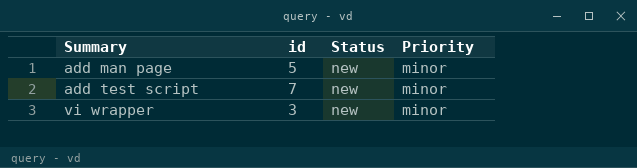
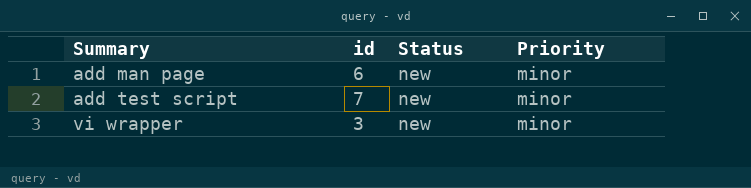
add man page | id: 5 -> 6

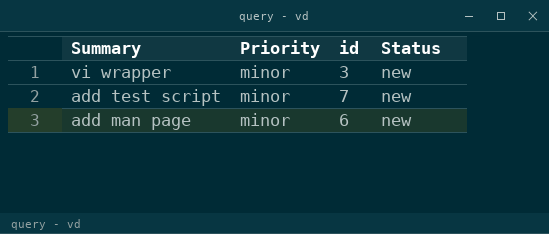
row order: Summary ascending -> Summary descending
column Priority | position: 4 -> 2

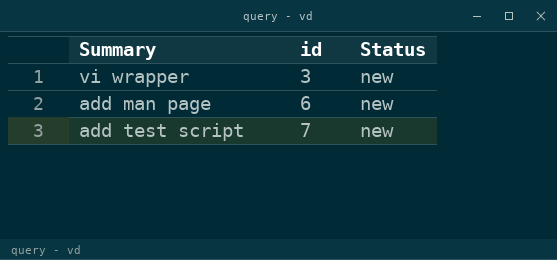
row order: Summary descending -> id ascending
column Priority | position: 2 -> none

